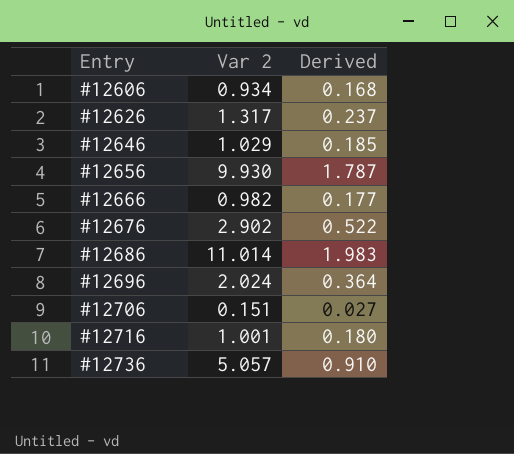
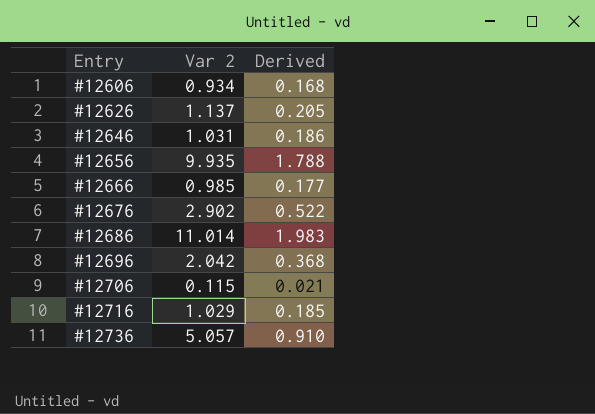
#12626 | Var 2: 1.317 -> 1.137
#12626 | Derived: 0.237 -> 0.205
#12646 | Var 2: 1.029 -> 1.031
#12646 | Derived: 0.185 -> 0.186
#12656 | Var 2: 9.930 -> 9.935
#12656 | Derived: 1.787 -> 1.788
#12666 | Var 2: 0.982 -> 0.985
#12696 | Var 2: 2.024 -> 2.042
#12696 | Derived: 0.364 -> 0.368
#12706 | Var 2: 0.151 -> 0.115
#12706 | Derived: 0.027 -> 0.021
#12716 | Var 2: 1.001 -> 1.029
#12716 | Derived: 0.180 -> 0.185

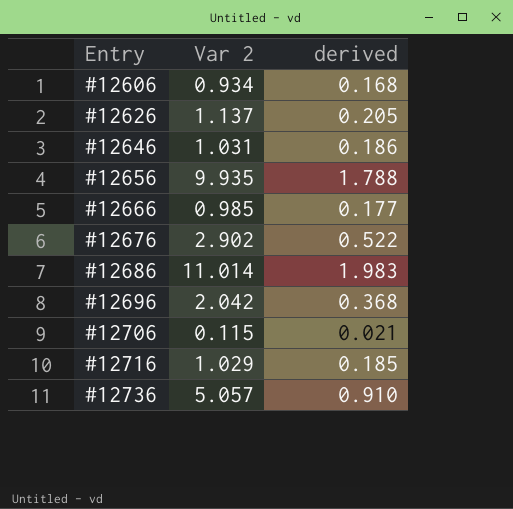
column name: Derived -> derived

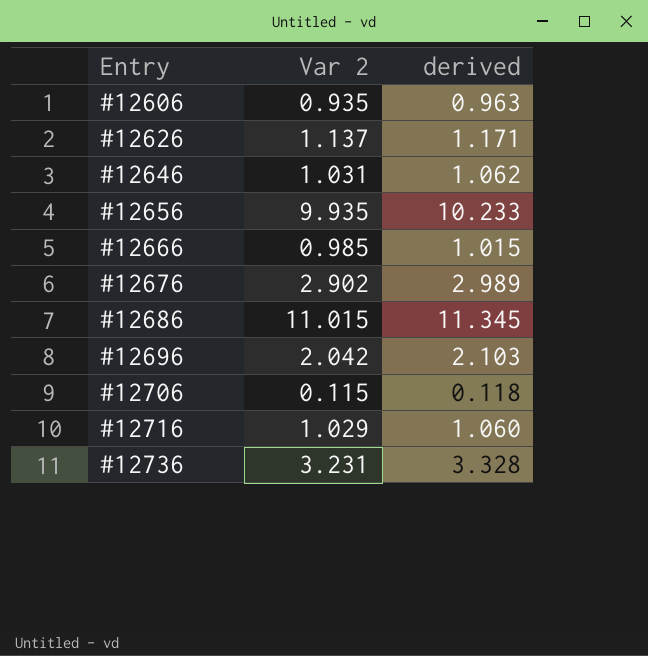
column derived | formula: [Var 2] * 0.18 -> [Var 2] * 1.03
#12606 | Var 2: 0.934 -> 0.935
#12686 | Var 2: 11.014 -> 11.015
#12736 | Var 2: 5.057 -> 3.231

